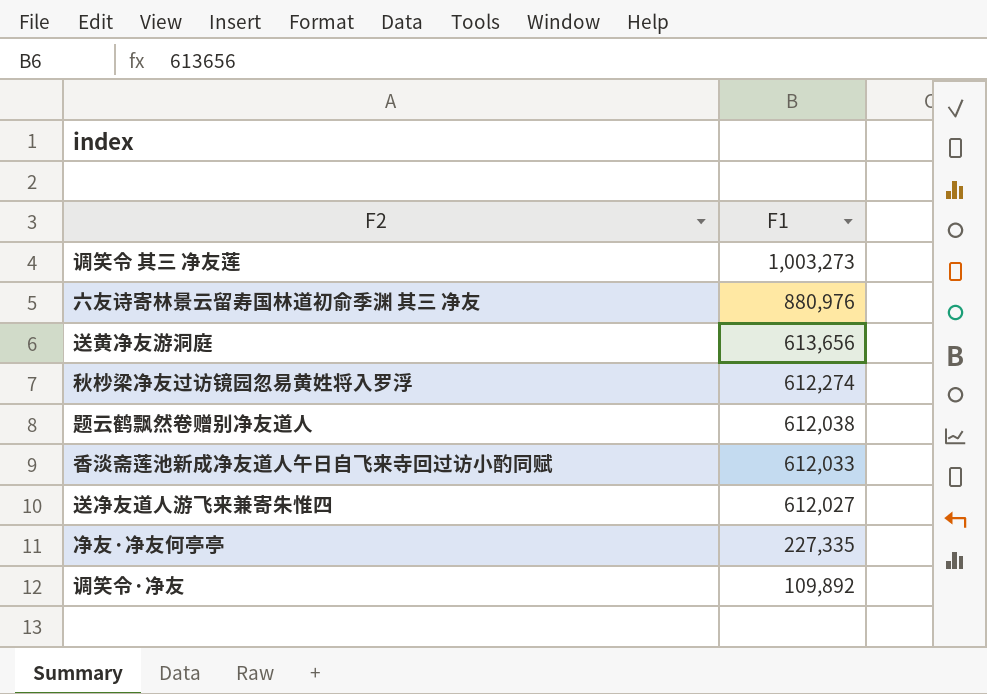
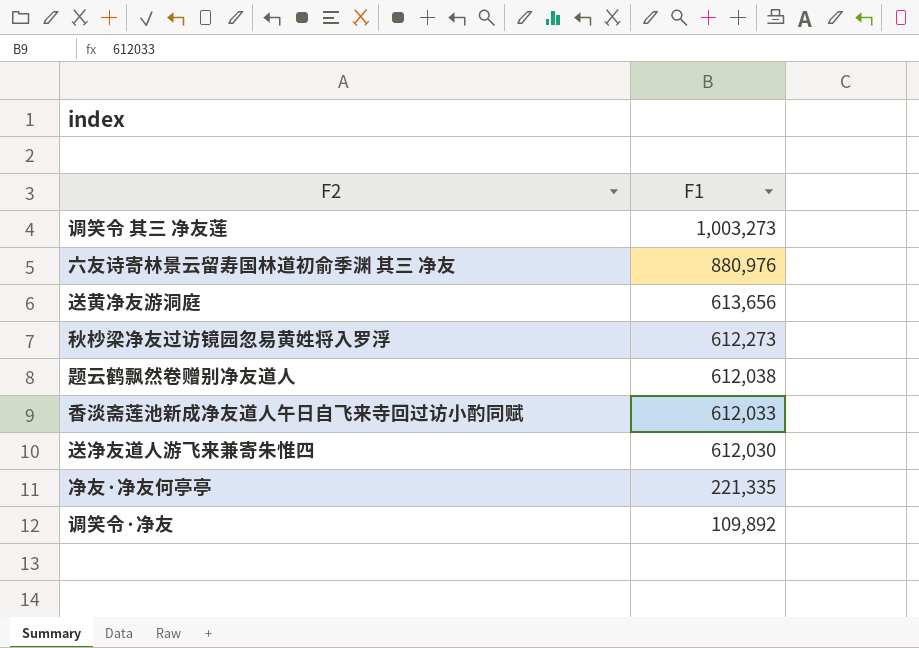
秋杪梁净友过访镜园忽易黄姓将入罗浮 | F1: 612,274 -> 612,273
送净友道人游飞来兼寄朱惟四 | F1: 612,027 -> 612,030
净友·净友何亭亭 | F1: 227,335 -> 221,335

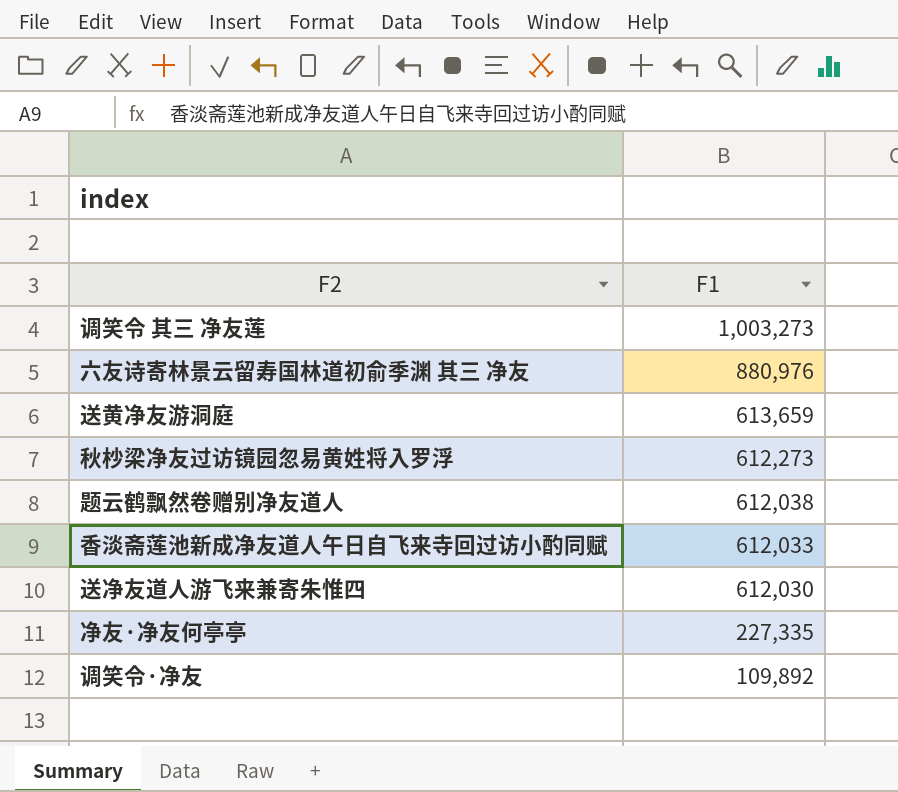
送黄净友游洞庭 | F1: 613,656 -> 613,659
净友·净友何亭亭 | F1: 221,335 -> 227,335

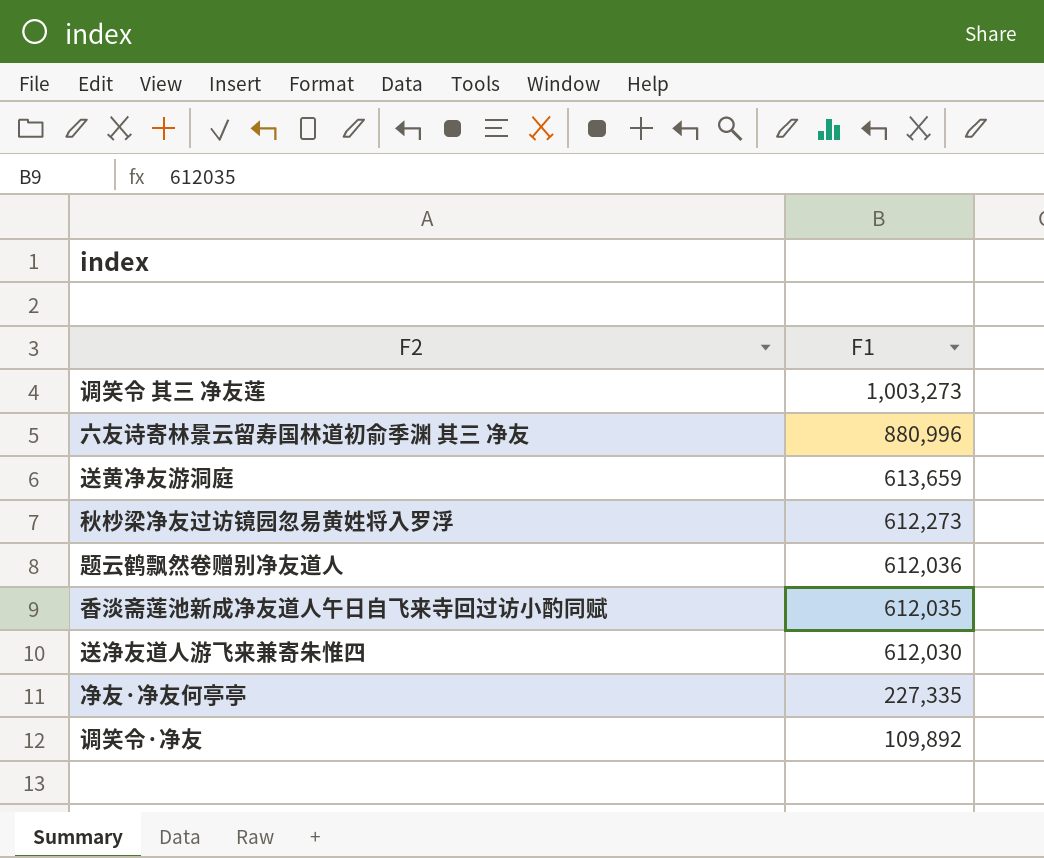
六友诗寄林景云留寿国林道初俞季渊 其三 净友 | F1: 880,976 -> 880,996
题云鹤飘然卷赠别净友道人 | F1: 612,038 -> 612,036
香淡斋莲池新成净友道人午日自飞来寺回过访小酌同赋 | F1: 612,033 -> 612,035

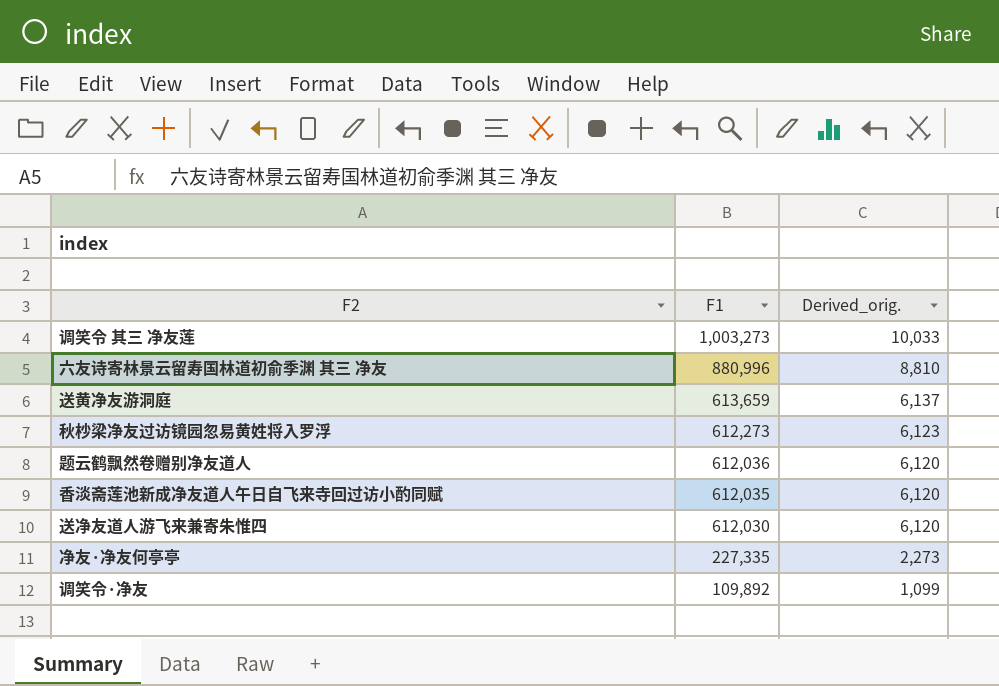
column Derived_orig. | formula: none -> [F1] * 0.01

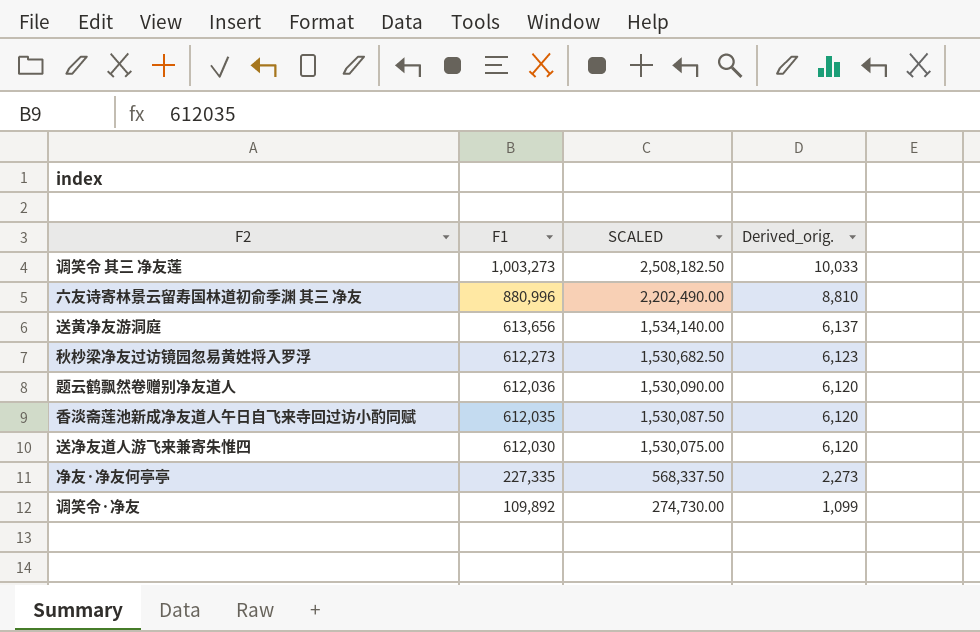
column SCALED | formula: none -> [F1] * 2.5
送黄净友游洞庭 | F1: 613,659 -> 613,656

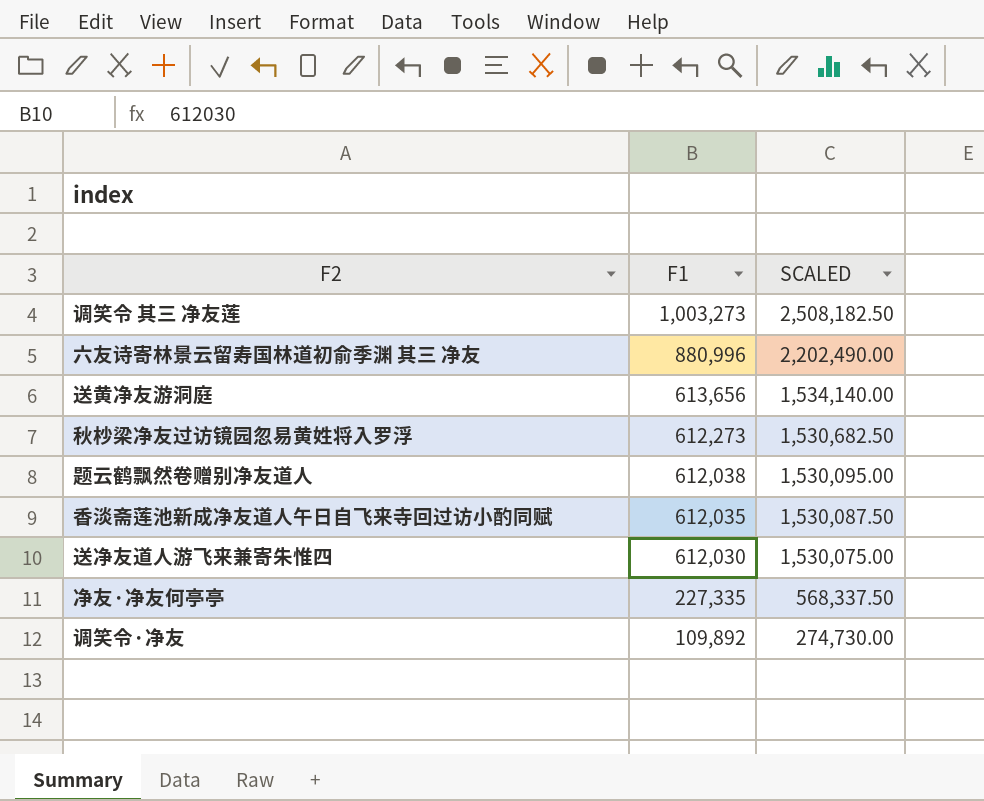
column Derived_orig. | formula: [F1] * 0.01 -> none
题云鹤飘然卷赠别净友道人 | F1: 612,036 -> 612,038
题云鹤飘然卷赠别净友道人 | SCALED: 1,530,090.00 -> 1,530,095.00

